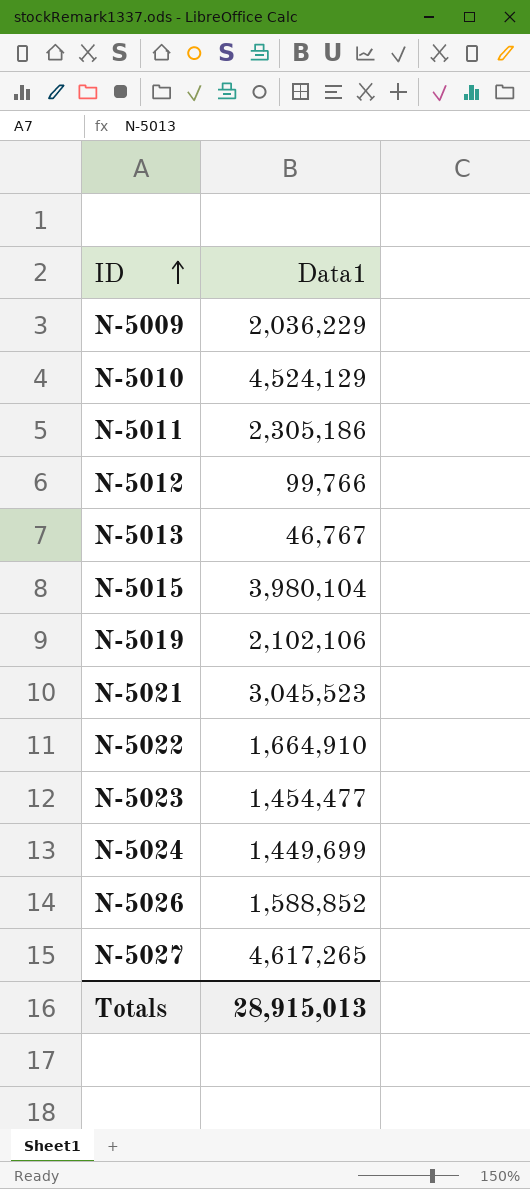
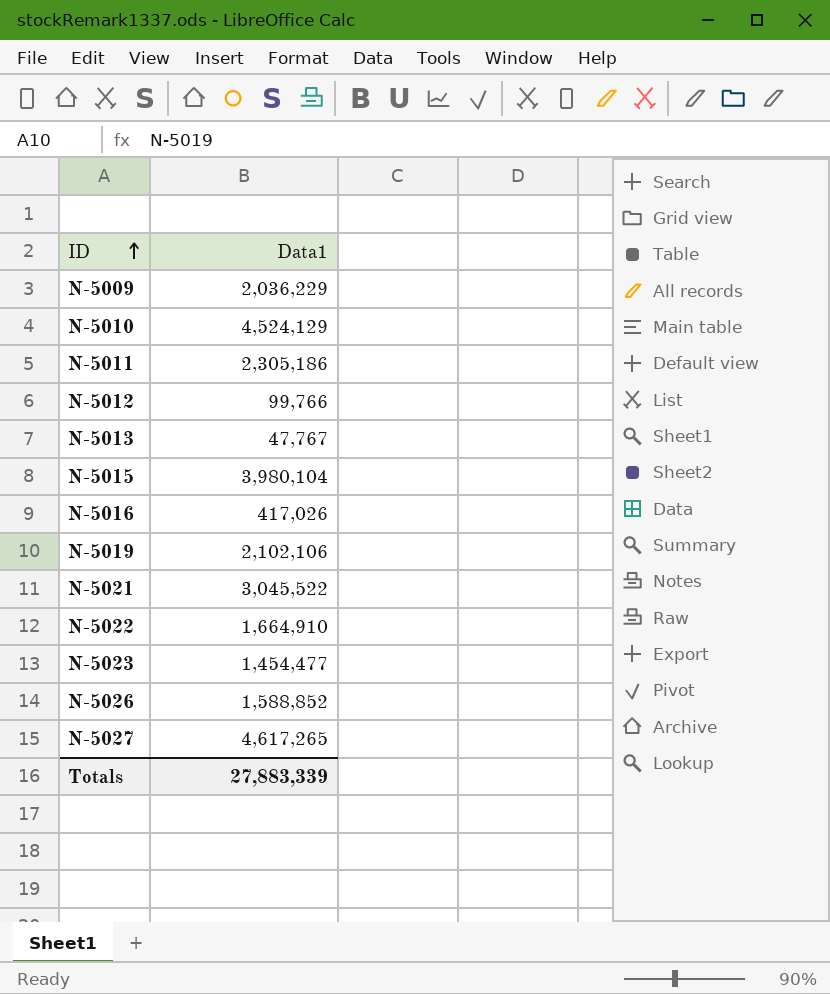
row N-5024: 1,449,699 -> none
N-5013 | Data1: 46,767 -> 47,767
row N-5016: none -> 417,026
N-5021 | Data1: 3,045,523 -> 3,045,522
Totals | Data1: 28,915,013 -> 27,883,339

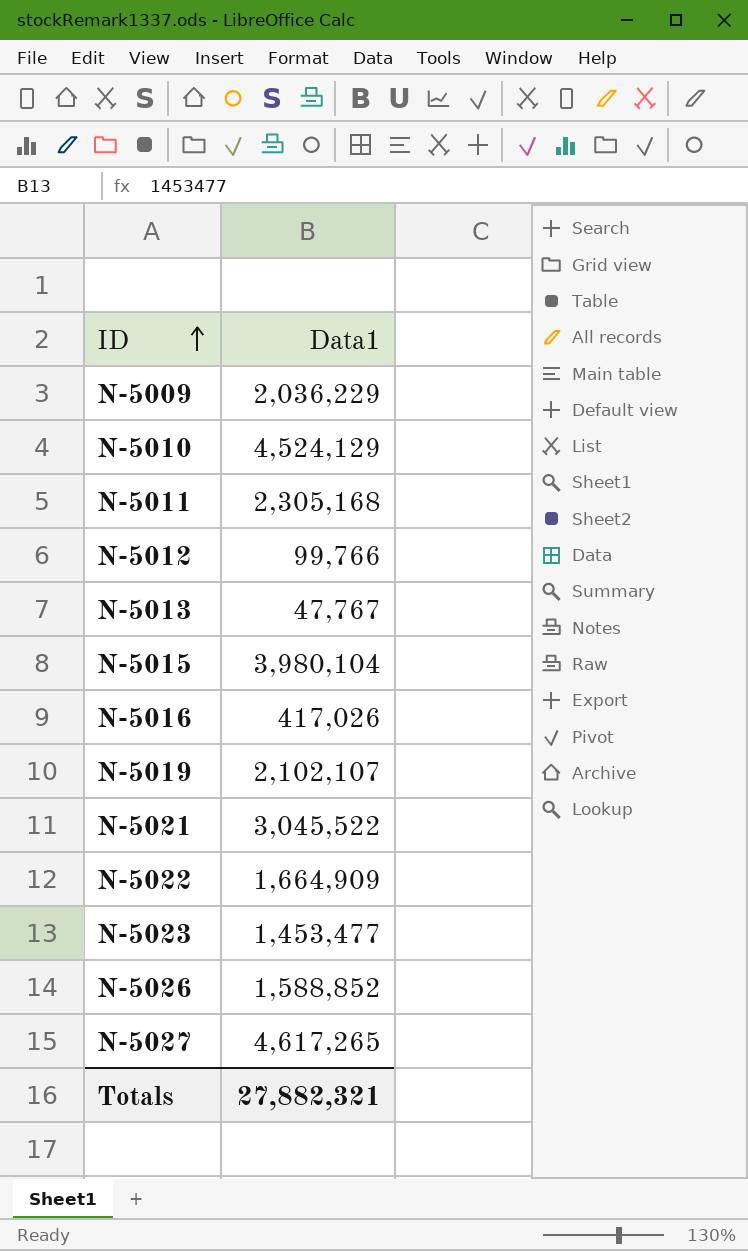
N-5011 | Data1: 2,305,186 -> 2,305,168
N-5019 | Data1: 2,102,106 -> 2,102,107
N-5022 | Data1: 1,664,910 -> 1,664,909
N-5023 | Data1: 1,454,477 -> 1,453,477
Totals | Data1: 27,883,339 -> 27,882,321

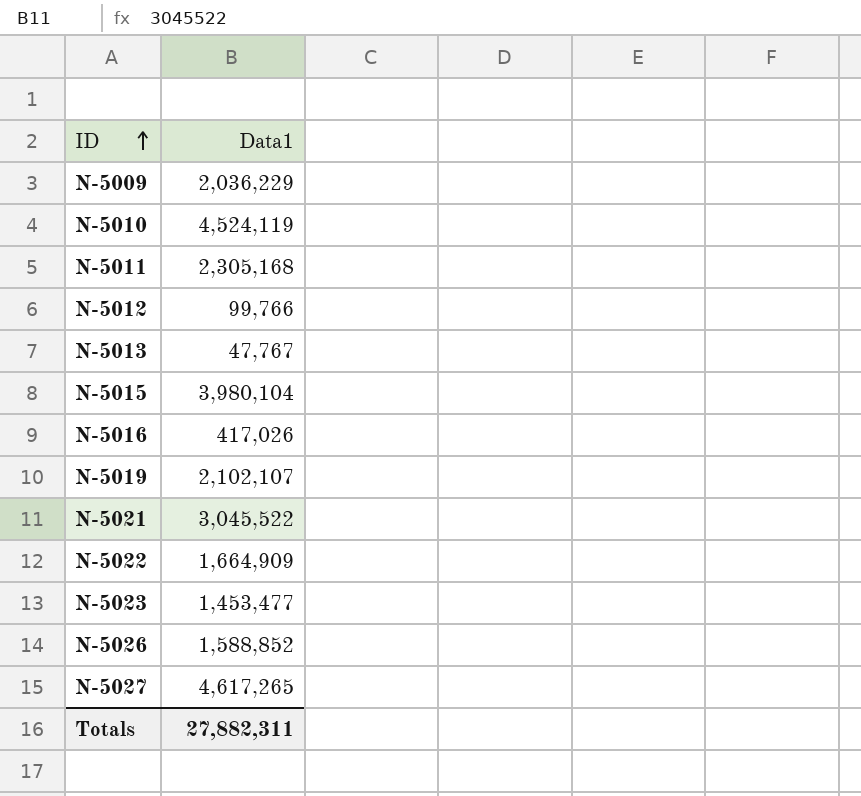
N-5010 | Data1: 4,524,129 -> 4,524,119
Totals | Data1: 27,882,321 -> 27,882,311

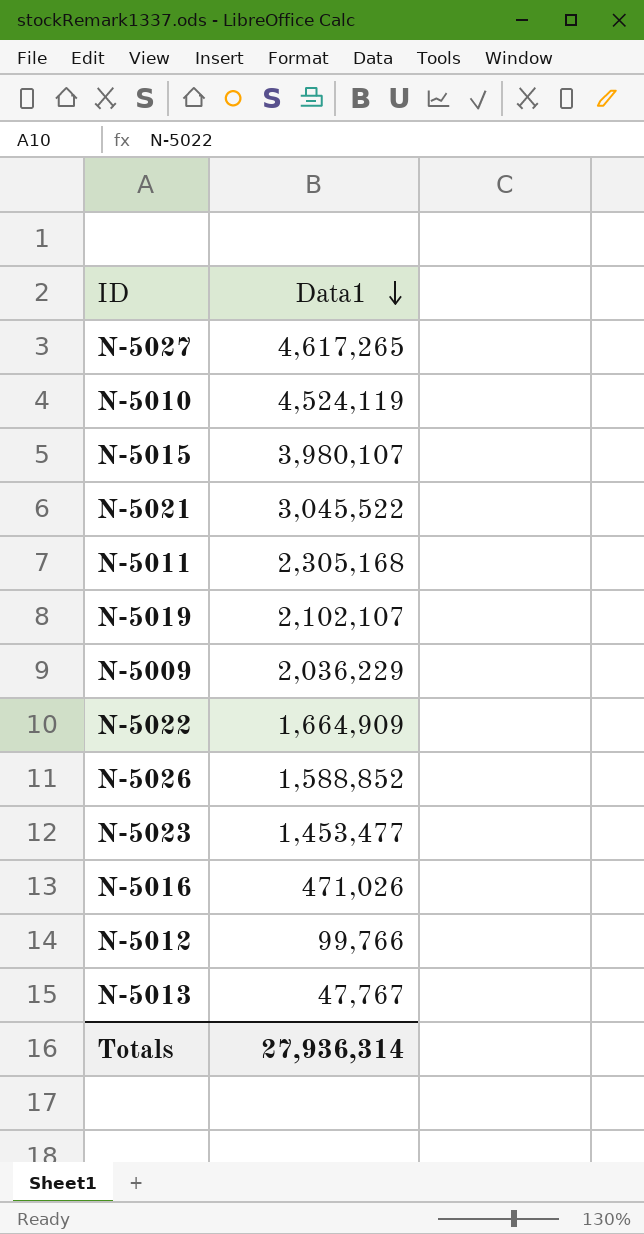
row order: ID ascending -> Data1 descending
N-5015 | Data1: 3,980,104 -> 3,980,107
N-5016 | Data1: 417,026 -> 471,026
Totals | Data1: 27,882,311 -> 27,936,314

